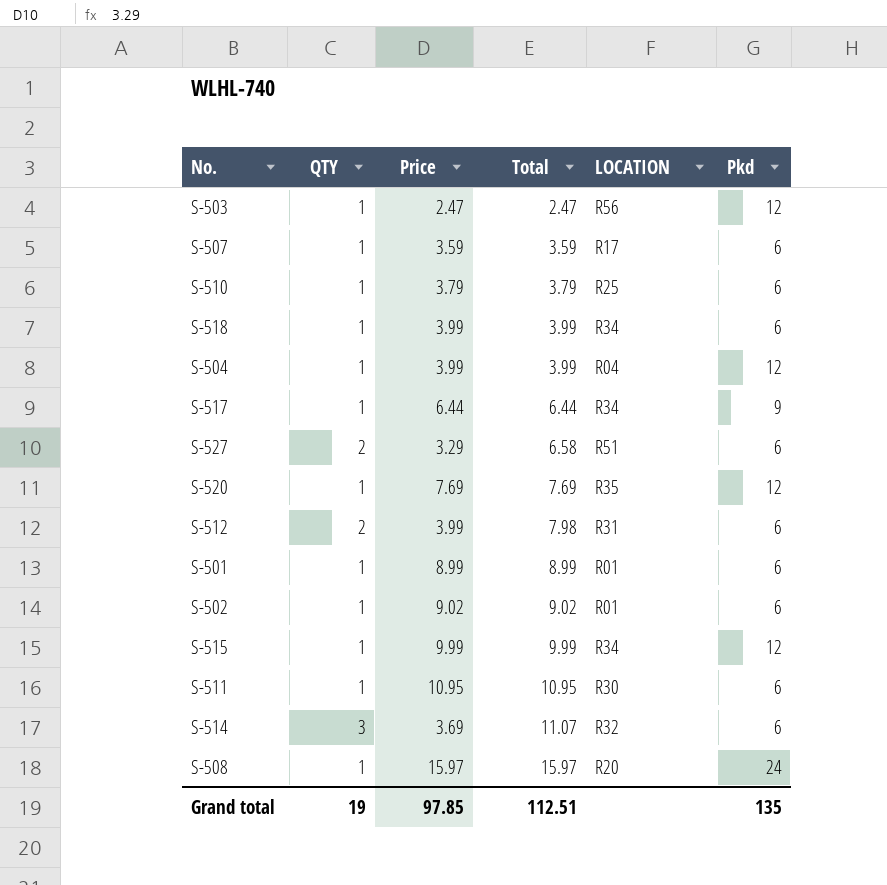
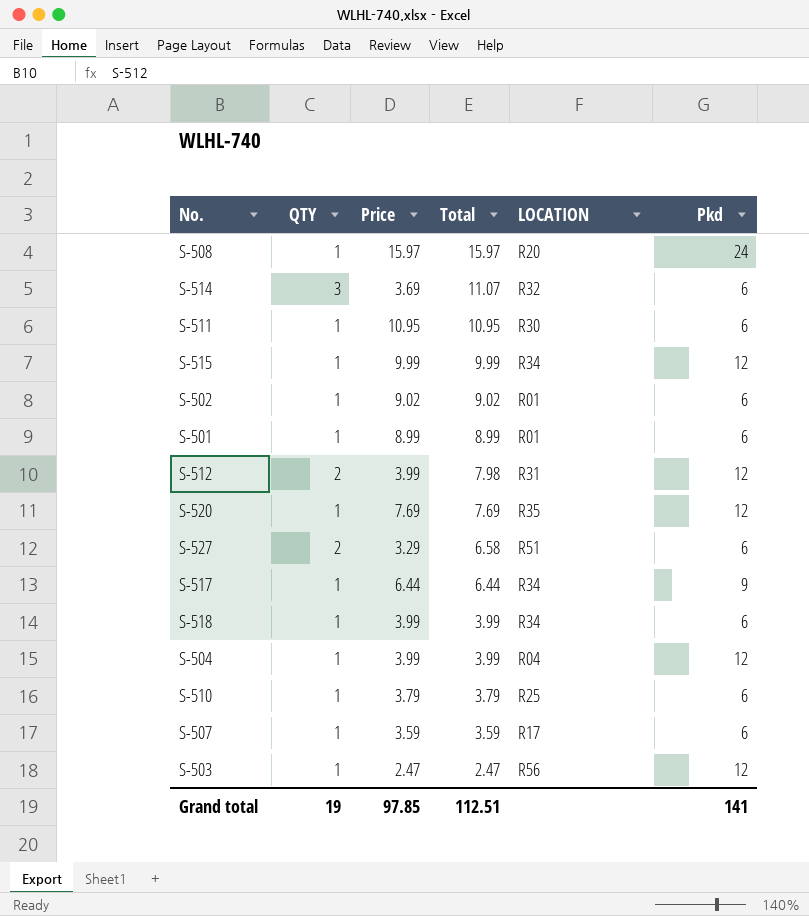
row order: Total ascending -> Total descending
S-512 | Pkd: 6 -> 12
Grand total | Pkd: 135 -> 141

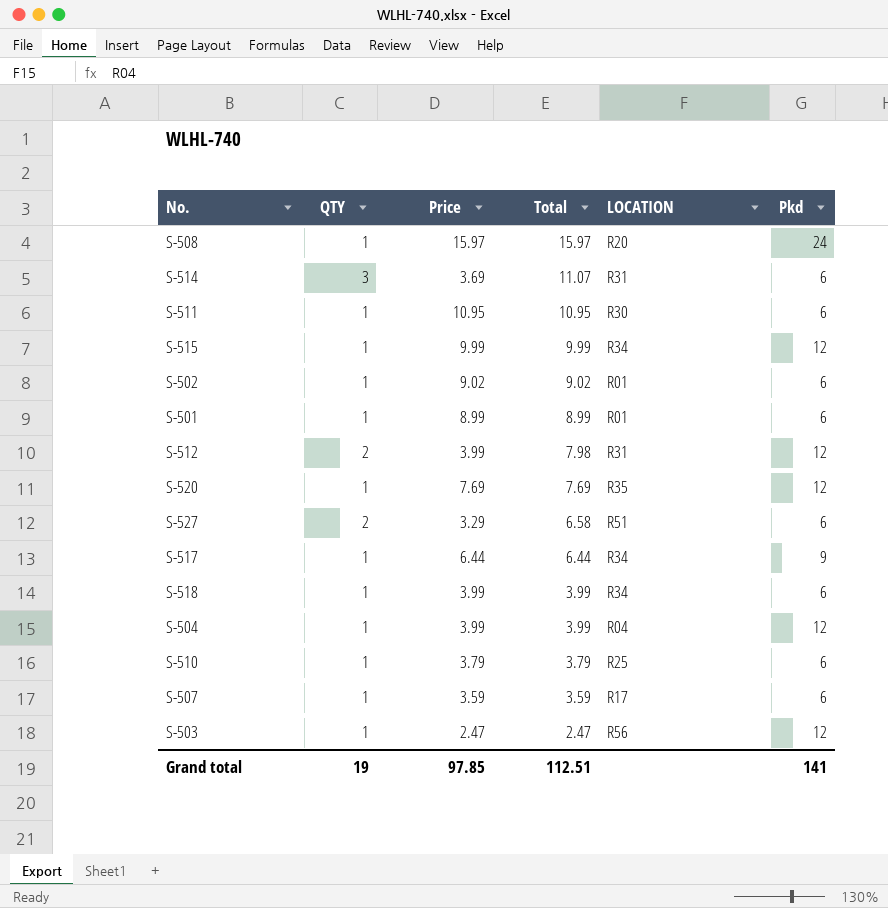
S-514 | LOCATION: R32 -> R31

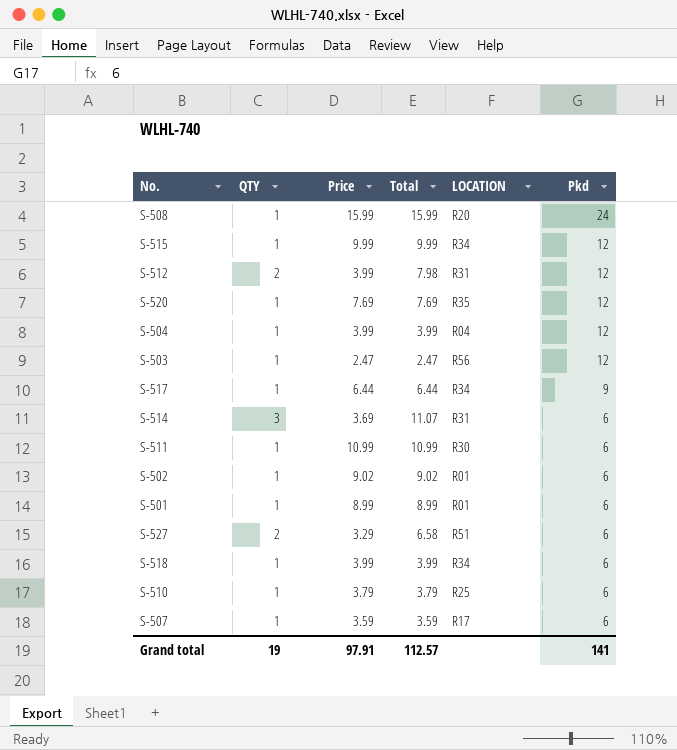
row order: Total descending -> Pkd descending
S-508 | Price: 15.97 -> 15.99
S-508 | Total: 15.97 -> 15.99
S-511 | Price: 10.95 -> 10.99
S-511 | Total: 10.95 -> 10.99
Grand total | Price: 97.85 -> 97.91
Grand total | Total: 112.51 -> 112.57

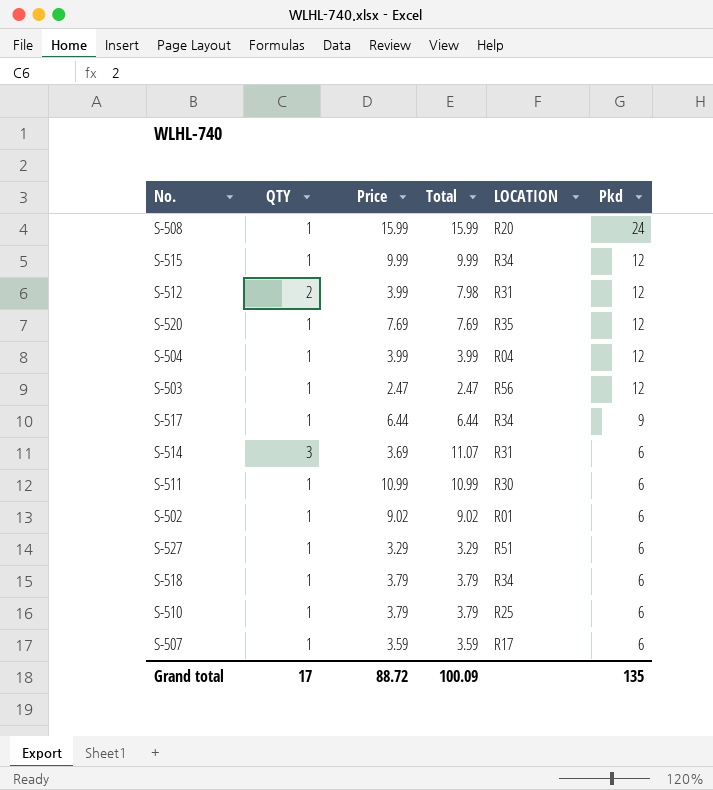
row S-501: 1 | 8.99 | 8.99 | R01 | 6 -> none
S-527 | QTY: 2 -> 1
S-527 | Total: 6.58 -> 3.29
S-518 | Price: 3.99 -> 3.79
S-518 | Total: 3.99 -> 3.79
Grand total | QTY: 19 -> 17
Grand total | Price: 97.91 -> 88.72
Grand total | Total: 112.57 -> 100.09
Grand total | Pkd: 141 -> 135

